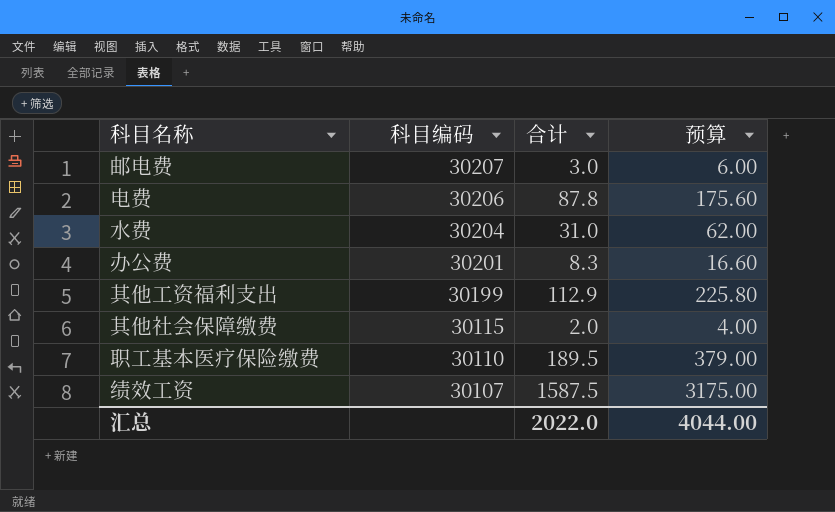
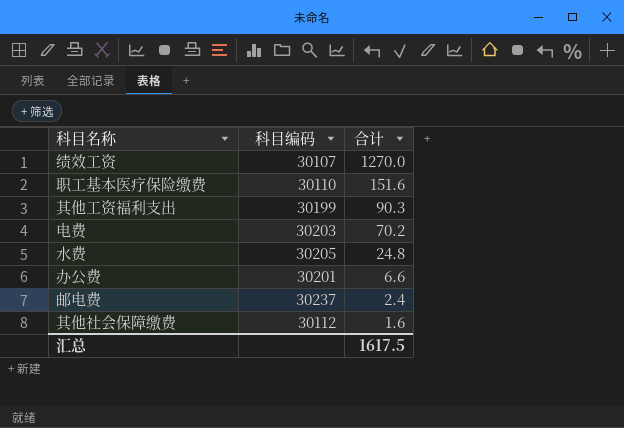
row order: 科目编码 descending -> 合计 descending
column 预算 | formula: [合计] * 2 -> none
绩效工资 | 合计: 1587.5 -> 1270.0
职工基本医疗保险缴费 | 合计: 189.5 -> 151.6
其他工资福利支出 | 合计: 112.9 -> 90.3
电费 | 科目编码: 30206 -> 30203
电费 | 合计: 87.8 -> 70.2
水费 | 科目编码: 30204 -> 30205
水费 | 合计: 31.0 -> 24.8
办公费 | 合计: 8.3 -> 6.6
邮电费 | 科目编码: 30207 -> 30237
邮电费 | 合计: 3.0 -> 2.4
其他社会保障缴费 | 科目编码: 30115 -> 30112
其他社会保障缴费 | 合计: 2.0 -> 1.6
汇总 | 合计: 2022.0 -> 1617.5

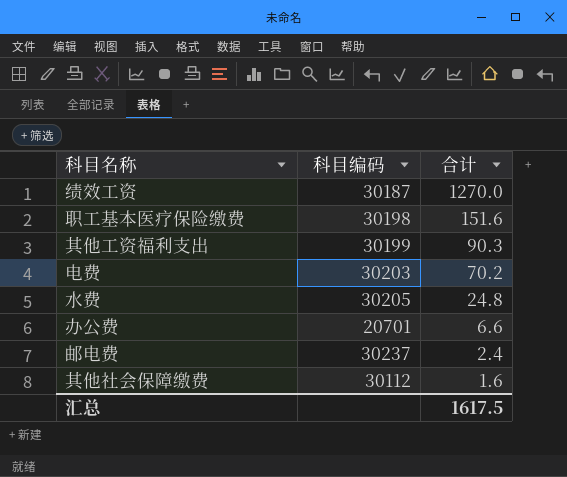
绩效工资 | 科目编码: 30107 -> 30187
职工基本医疗保险缴费 | 科目编码: 30110 -> 30198
办公费 | 科目编码: 30201 -> 20701

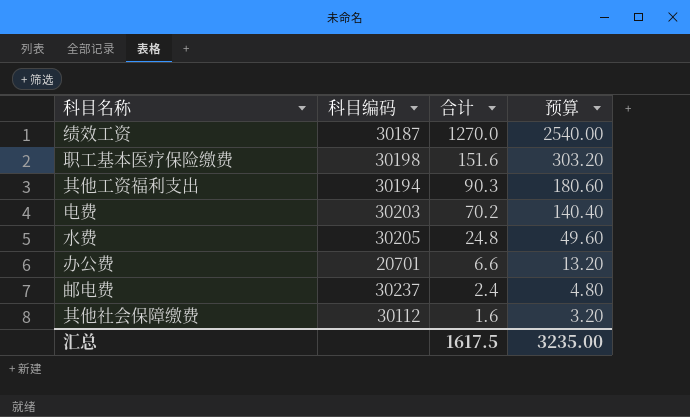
column 预算 | formula: none -> [合计] * 2
其他工资福利支出 | 科目编码: 30199 -> 30194

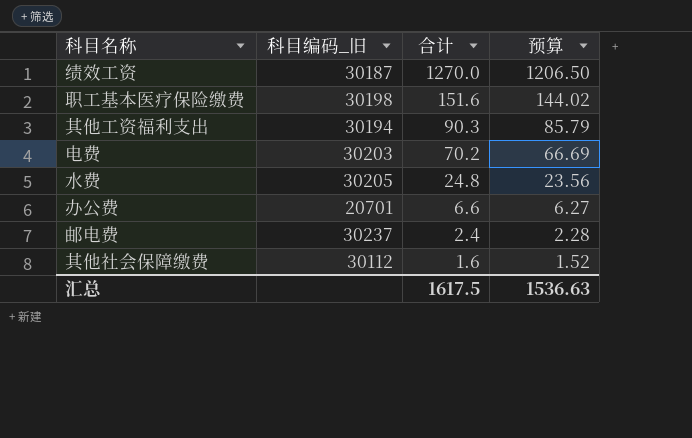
column name: 科目编码 -> 科目编码_旧
column 预算 | formula: [合计] * 2 -> [合计] * 0.95
汇总 | 预算: 3235.00 -> 1536.63

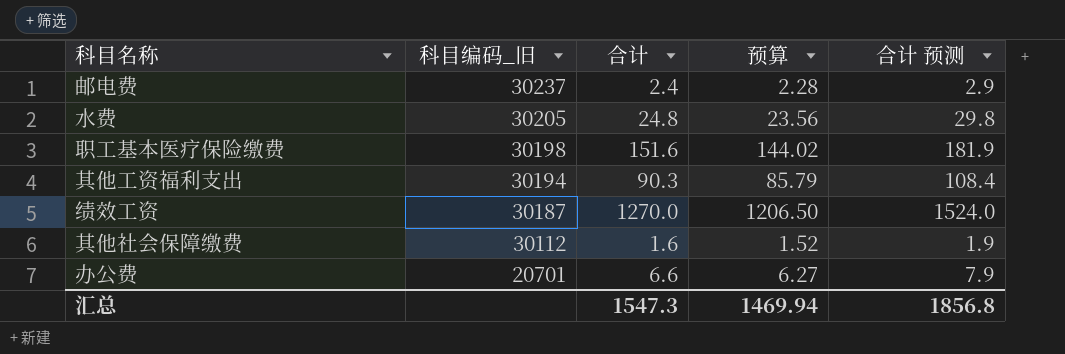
row order: 合计 descending -> 科目编码_旧 descending
column 合计 预测 | formula: none -> [合计] * 1.2
row 电费: 30203 | 70.2 | 66.69 -> none
汇总 | 合计: 1617.5 -> 1547.3
汇总 | 预算: 1536.63 -> 1469.94

